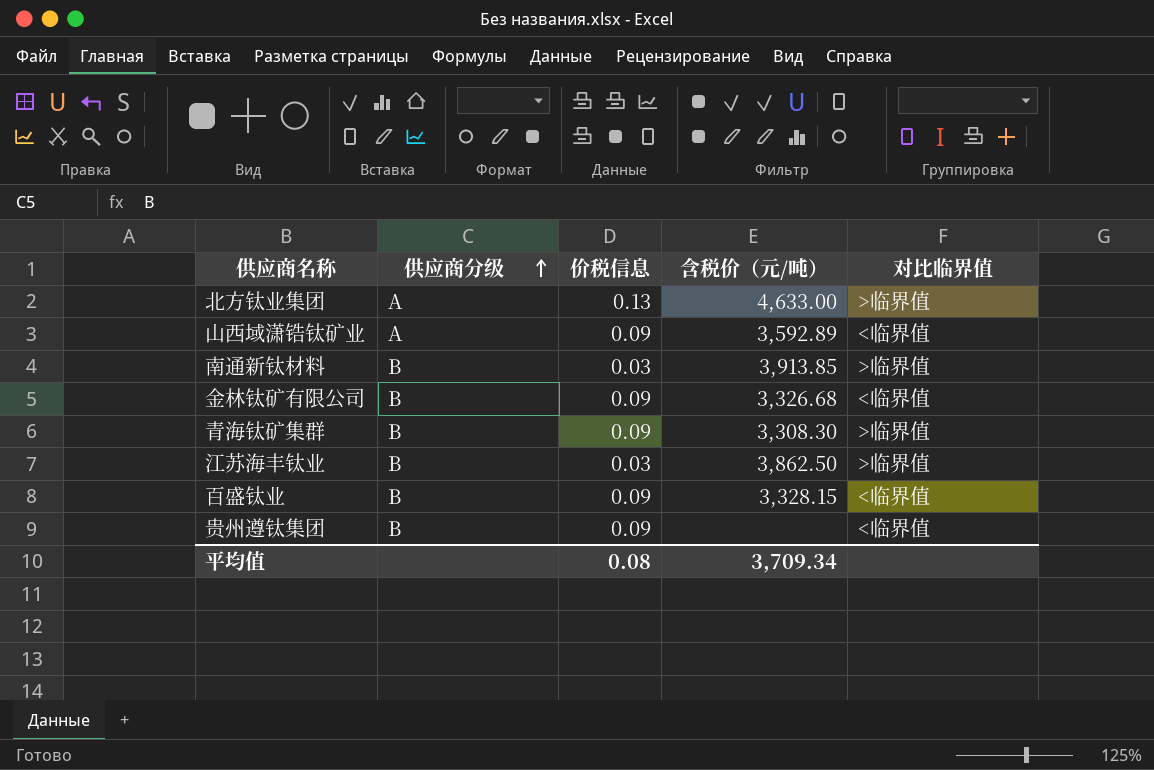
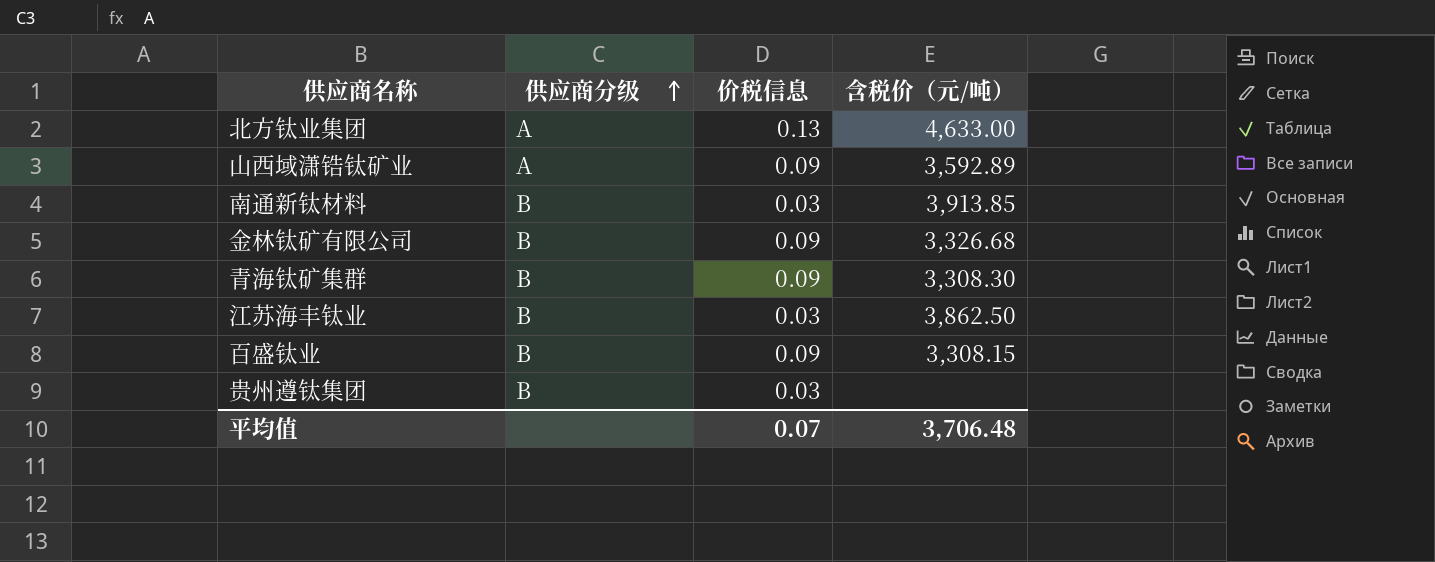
column 对比临界值 | position: 5 -> none
百盛钛业 | 含税价（元/吨）: 3,328.15 -> 3,308.15
贵州遵钛集团 | 价税信息: 0.09 -> 0.03
平均值 | 价税信息: 0.08 -> 0.07
平均值 | 含税价（元/吨）: 3,709.34 -> 3,706.48

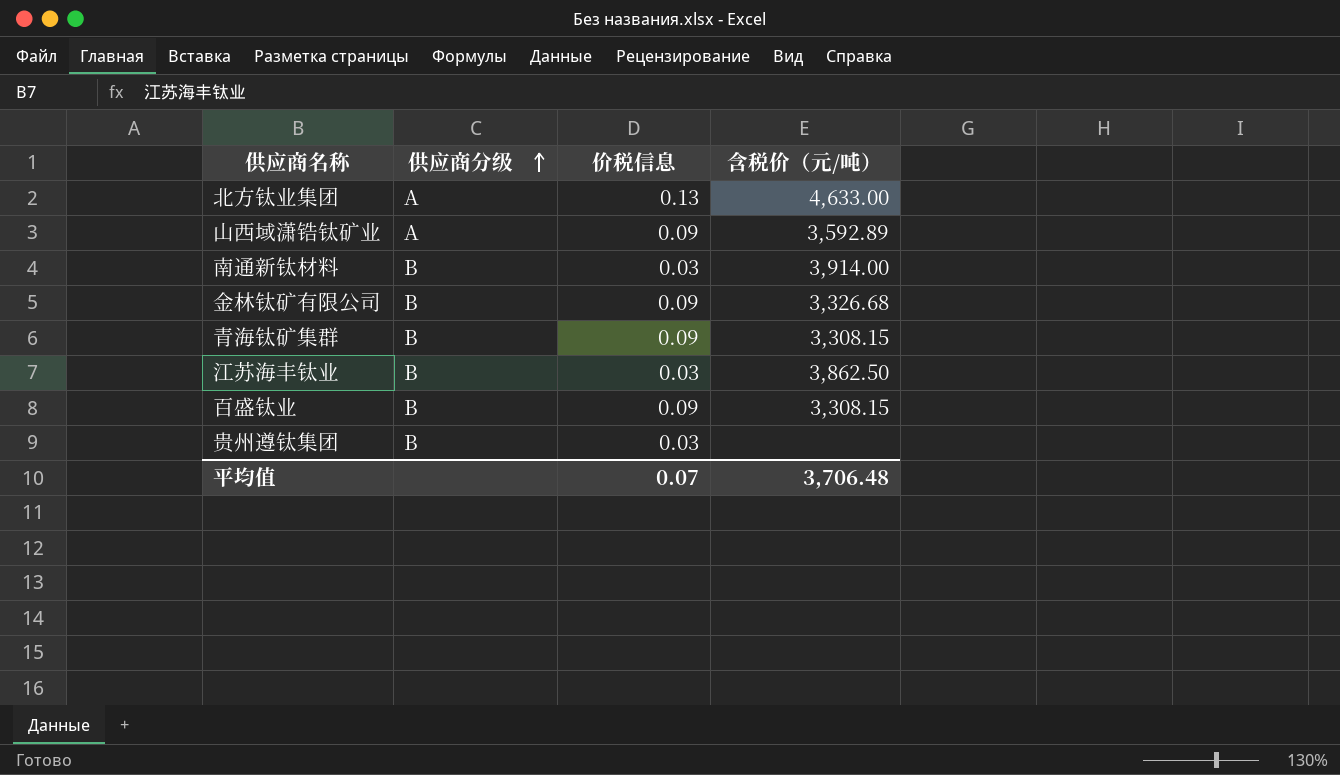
南通新钛材料 | 含税价（元/吨）: 3,913.85 -> 3,914.00
青海钛矿集群 | 含税价（元/吨）: 3,308.30 -> 3,308.15

